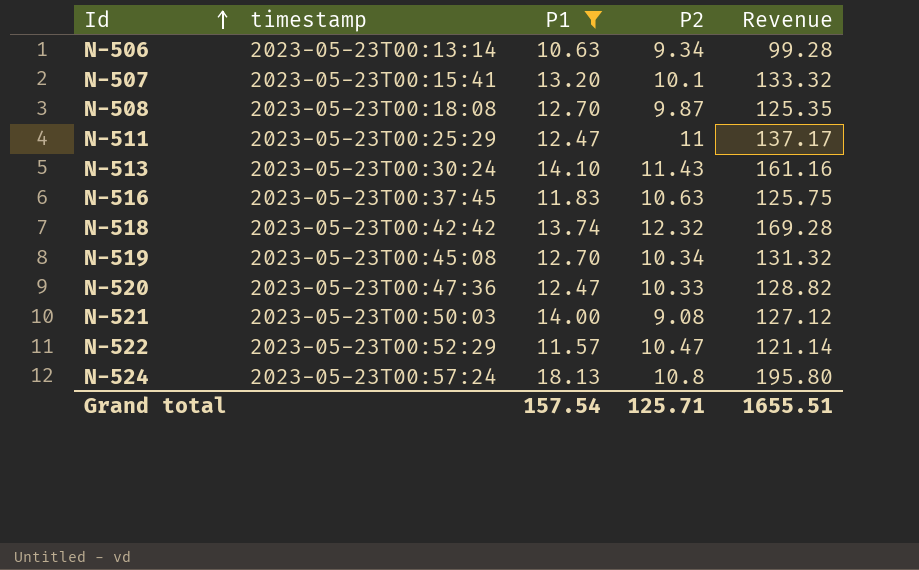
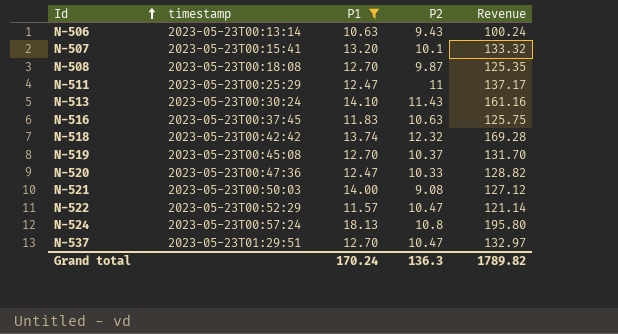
N-506 | P2: 9.34 -> 9.43
N-506 | Revenue: 99.28 -> 100.24
N-519 | P2: 10.34 -> 10.37
N-519 | Revenue: 131.32 -> 131.70
row N-537: none -> 2023-05-23T01:29:51 | 12.70 | 10.47 | 132.97
Grand total | P1: 157.54 -> 170.24
Grand total | P2: 125.71 -> 136.3
Grand total | Revenue: 1655.51 -> 1789.82

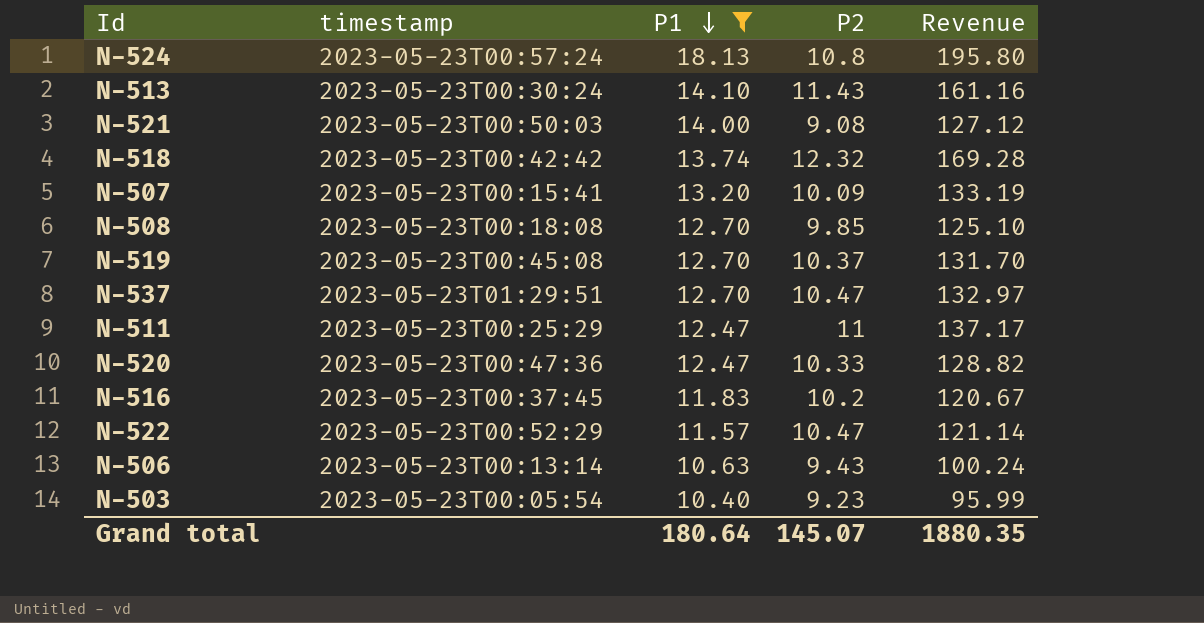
row order: Id ascending -> P1 descending
N-507 | P2: 10.1 -> 10.09
N-507 | Revenue: 133.32 -> 133.19
N-508 | P2: 9.87 -> 9.85
N-508 | Revenue: 125.35 -> 125.10
N-516 | P2: 10.63 -> 10.2
N-516 | Revenue: 125.75 -> 120.67
row N-503: none -> 2023-05-23T00:05:54 | 10.40 | 9.23 | 95.99
Grand total | P1: 170.24 -> 180.64
Grand total | P2: 136.3 -> 145.07
Grand total | Revenue: 1789.82 -> 1880.35

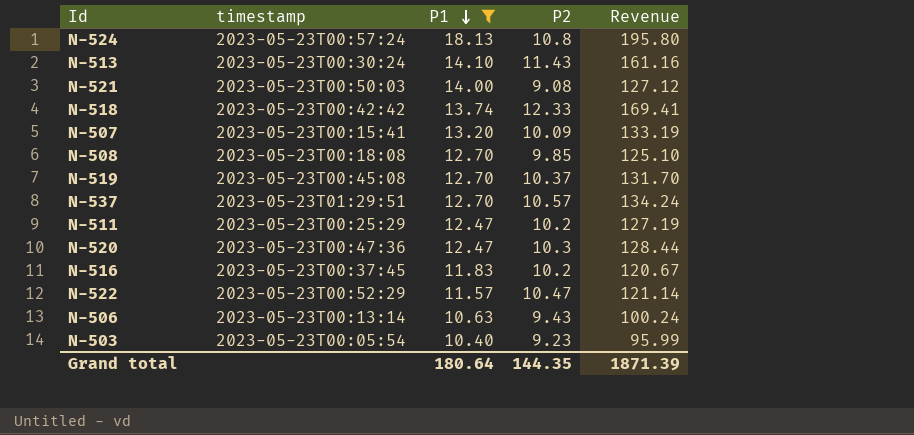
N-518 | P2: 12.32 -> 12.33
N-518 | Revenue: 169.28 -> 169.41
N-537 | P2: 10.47 -> 10.57
N-537 | Revenue: 132.97 -> 134.24
N-511 | P2: 11 -> 10.2
N-511 | Revenue: 137.17 -> 127.19
N-520 | P2: 10.33 -> 10.3
N-520 | Revenue: 128.82 -> 128.44
Grand total | P2: 145.07 -> 144.35
Grand total | Revenue: 1880.35 -> 1871.39

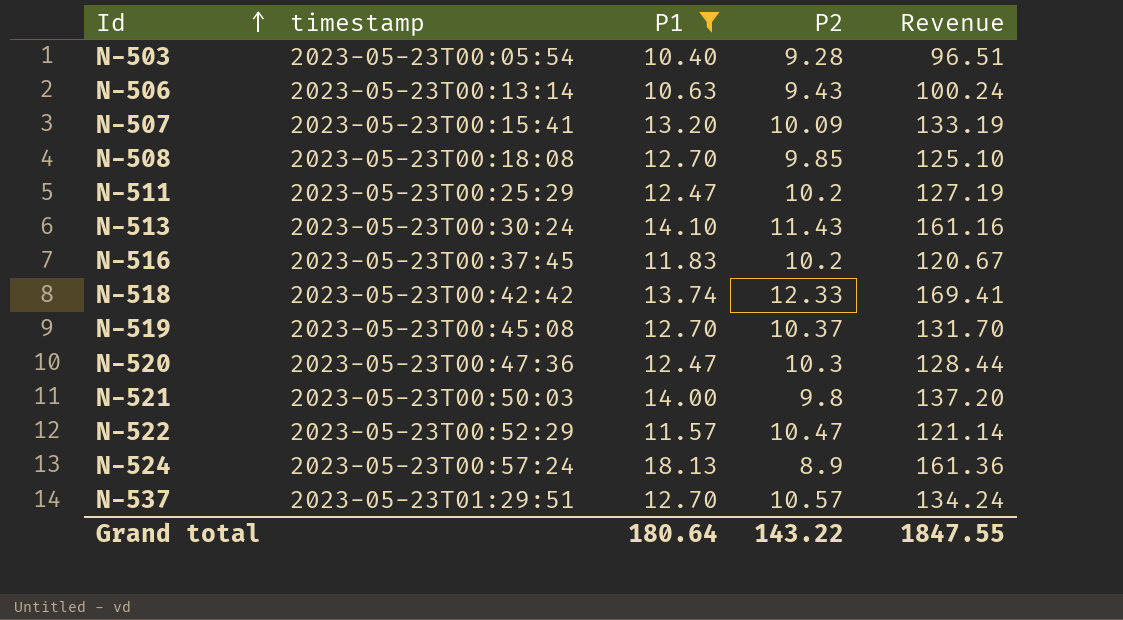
row order: P1 descending -> Id ascending
N-503 | P2: 9.23 -> 9.28
N-503 | Revenue: 95.99 -> 96.51
N-521 | P2: 9.08 -> 9.8
N-521 | Revenue: 127.12 -> 137.20
N-524 | P2: 10.8 -> 8.9
N-524 | Revenue: 195.80 -> 161.36
Grand total | P2: 144.35 -> 143.22
Grand total | Revenue: 1871.39 -> 1847.55

